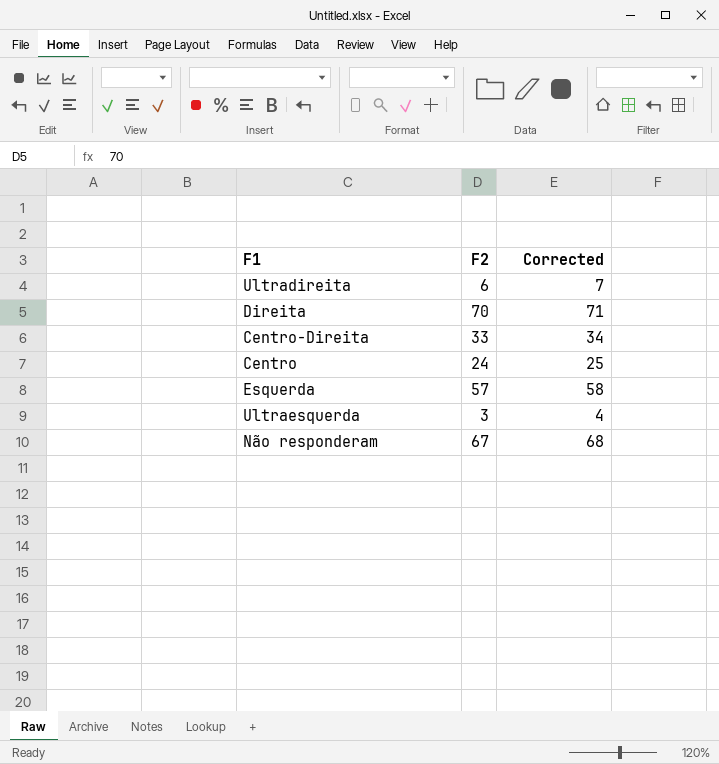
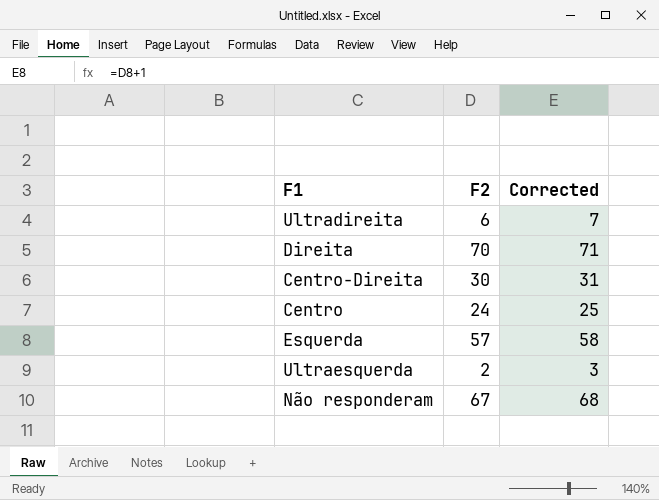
Centro-Direita | F2: 33 -> 30
Centro-Direita | Corrected: 34 -> 31
Ultraesquerda | F2: 3 -> 2
Ultraesquerda | Corrected: 4 -> 3

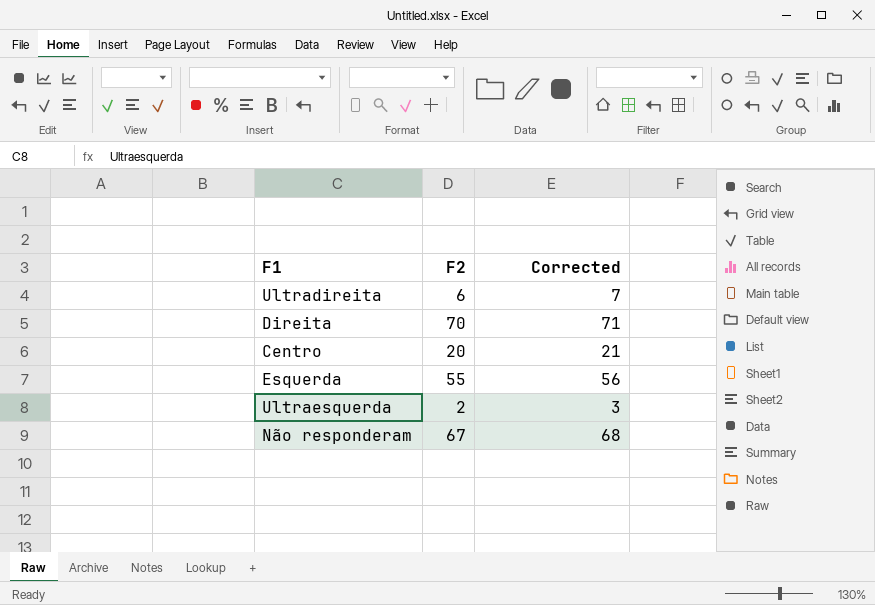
row Centro-Direita: 30 | 31 -> none
Centro | F2: 24 -> 20
Centro | Corrected: 25 -> 21
Esquerda | F2: 57 -> 55
Esquerda | Corrected: 58 -> 56

